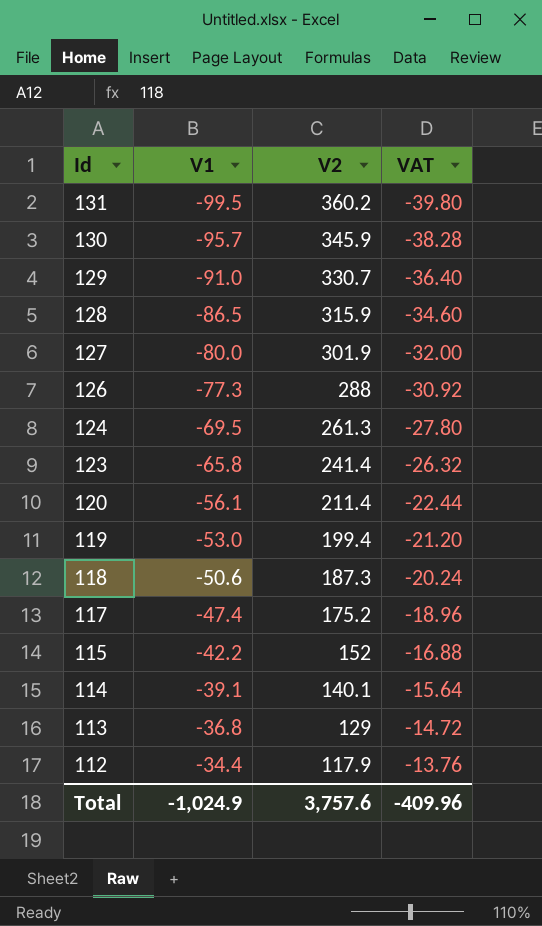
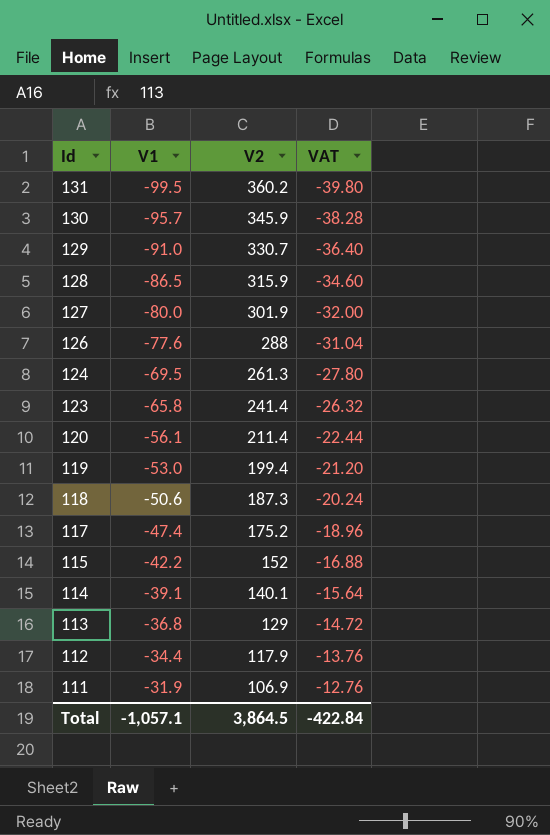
126 | V1: -77.3 -> -77.6
126 | VAT: -30.92 -> -31.04
row 111: none -> -31.9 | 106.9 | -12.76
Total | V1: -1,024.9 -> -1,057.1
Total | V2: 3,757.6 -> 3,864.5
Total | VAT: -409.96 -> -422.84

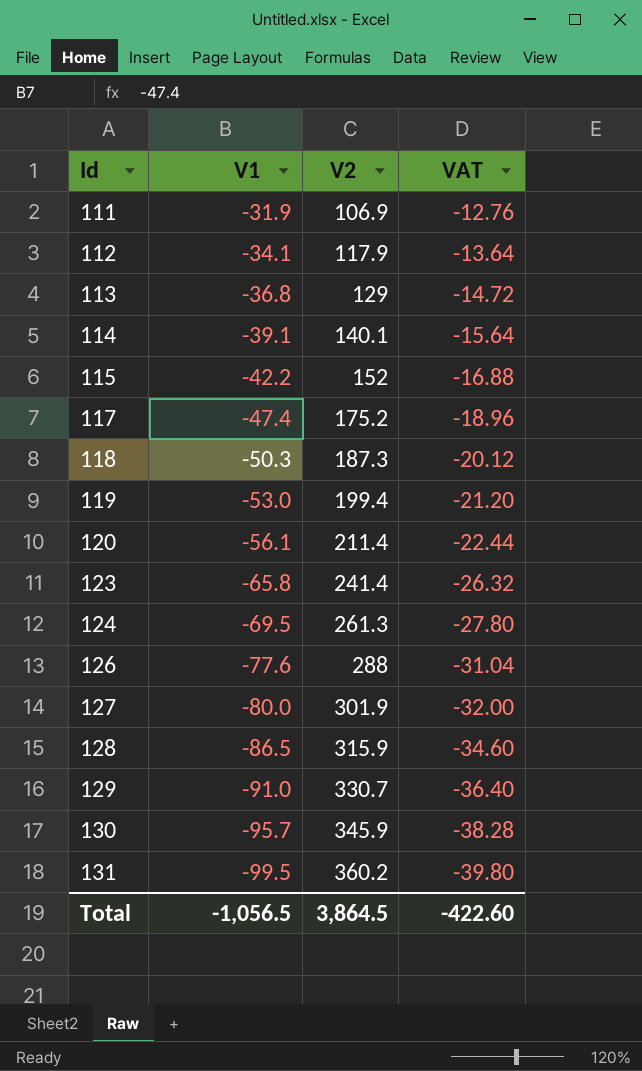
row order: Id descending -> Id ascending
112 | V1: -34.4 -> -34.1
112 | VAT: -13.76 -> -13.64
118 | V1: -50.6 -> -50.3
118 | VAT: -20.24 -> -20.12
Total | V1: -1,057.1 -> -1,056.5
Total | VAT: -422.84 -> -422.60

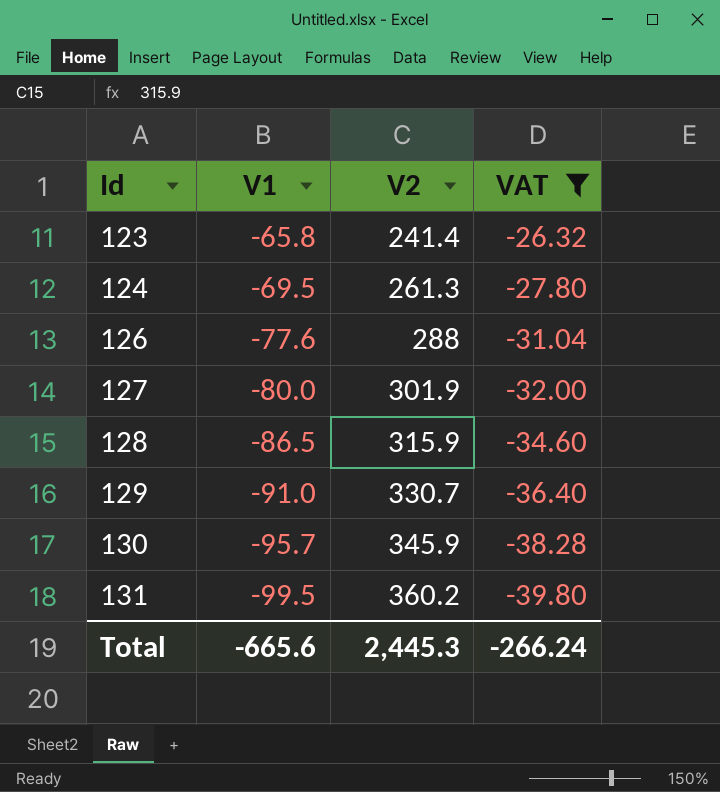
filter: none -> VAT <= -26.32
Total | V1: -1,056.5 -> -665.6
Total | V2: 3,864.5 -> 2,445.3
Total | VAT: -422.60 -> -266.24

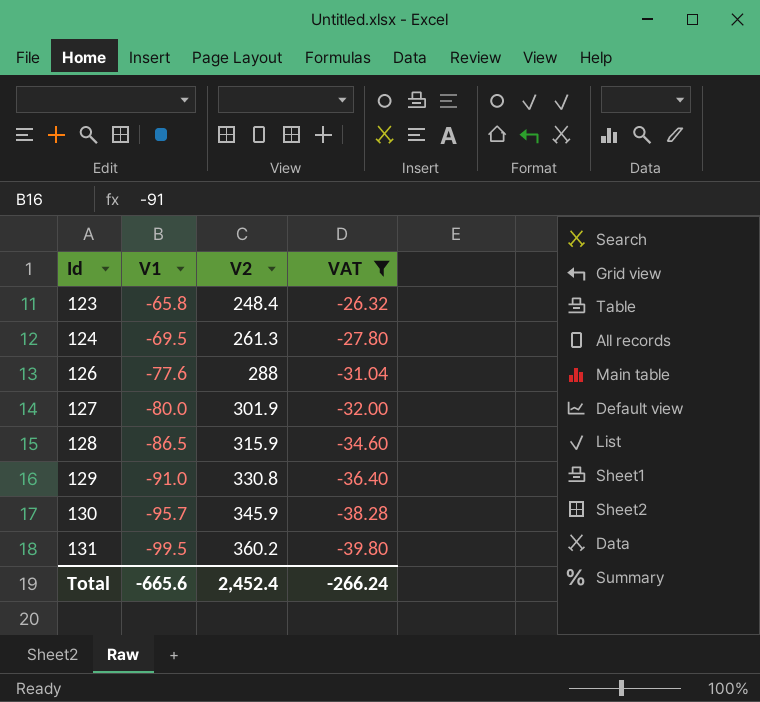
123 | V2: 241.4 -> 248.4
129 | V2: 330.7 -> 330.8
Total | V2: 2,445.3 -> 2,452.4

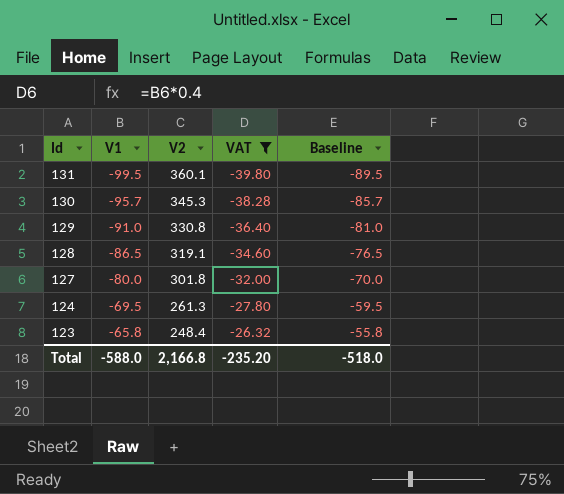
row order: Id ascending -> Id descending
column Baseline | formula: none -> [V1] + 10
row 126: -77.6 | 288 | -31.04 -> none
131 | V2: 360.2 -> 360.1
130 | V2: 345.9 -> 345.3
128 | V2: 315.9 -> 319.1
127 | V2: 301.9 -> 301.8
Total | V1: -665.6 -> -588.0
Total | V2: 2,452.4 -> 2,166.8
Total | VAT: -266.24 -> -235.20

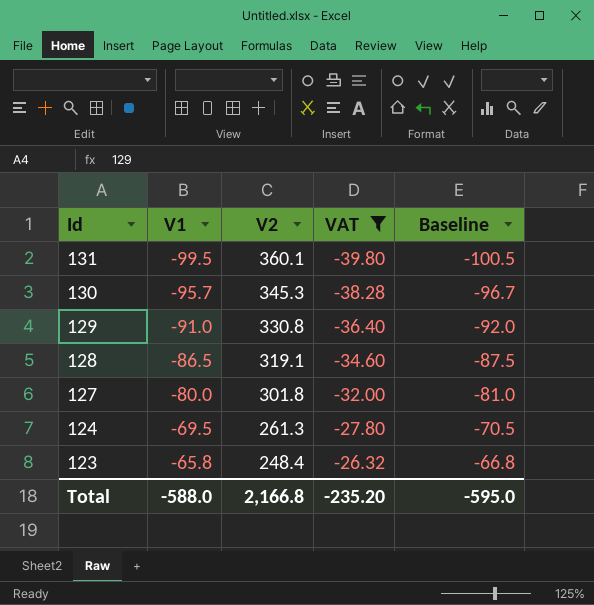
column Baseline | formula: [V1] + 10 -> [V1] - 1
Total | Baseline: -518.0 -> -595.0

